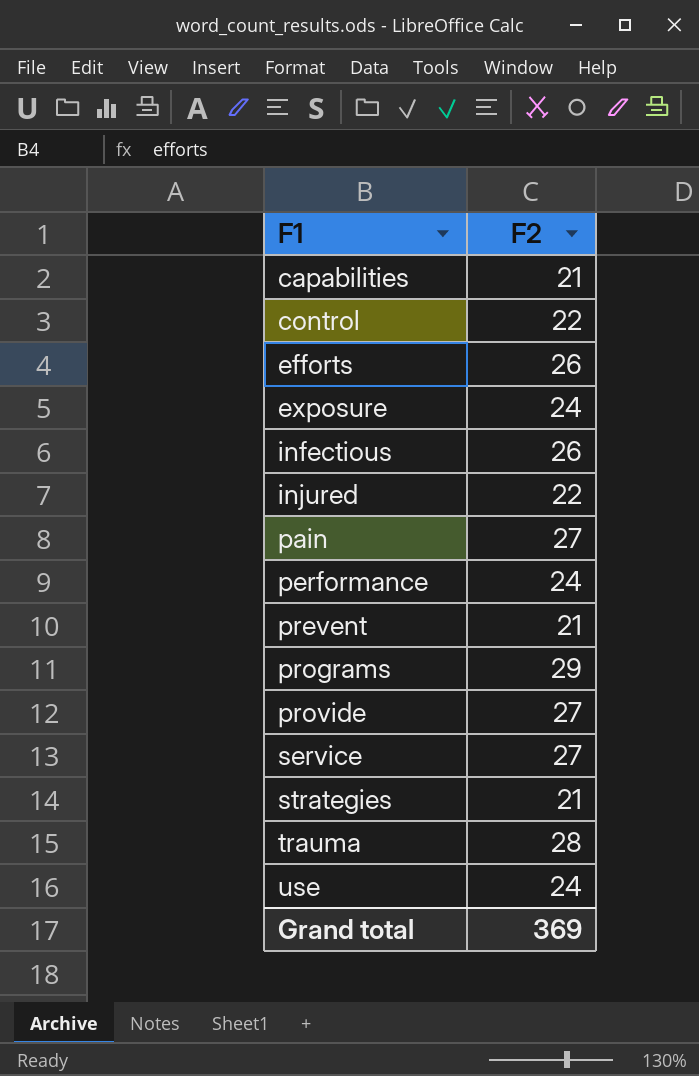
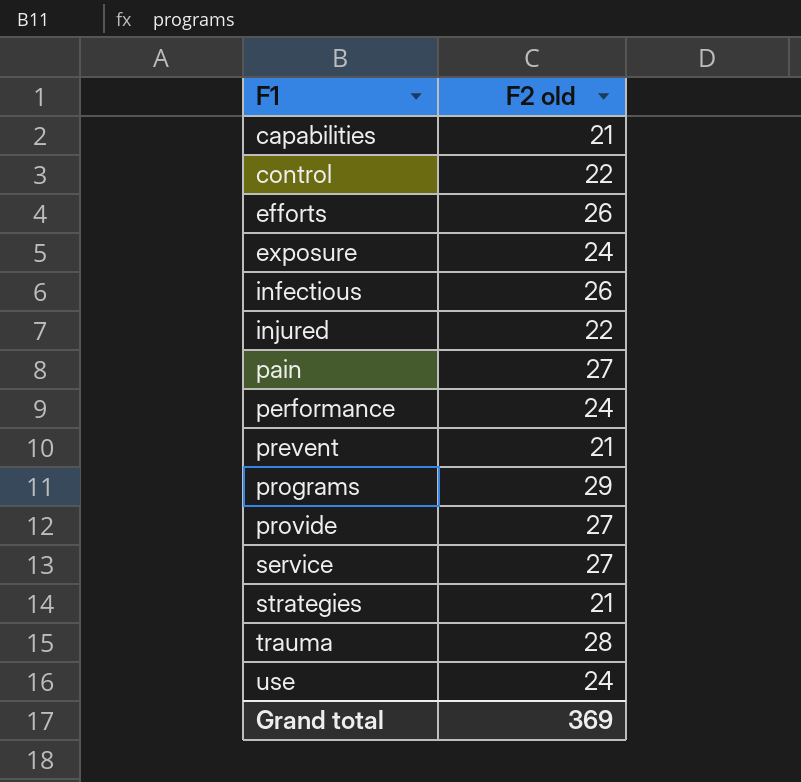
column name: F2 -> F2 old

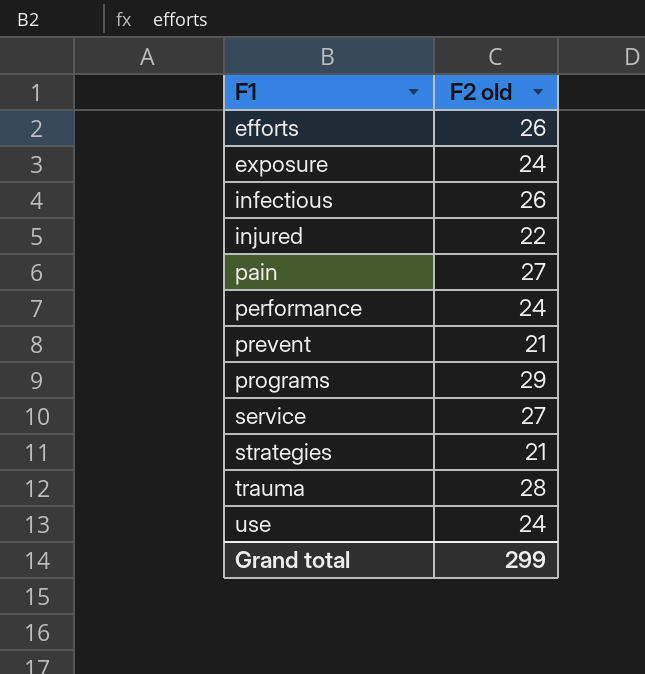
row capabilities: 21 -> none
row control: 22 -> none
row provide: 27 -> none
Grand total | F2 old: 369 -> 299

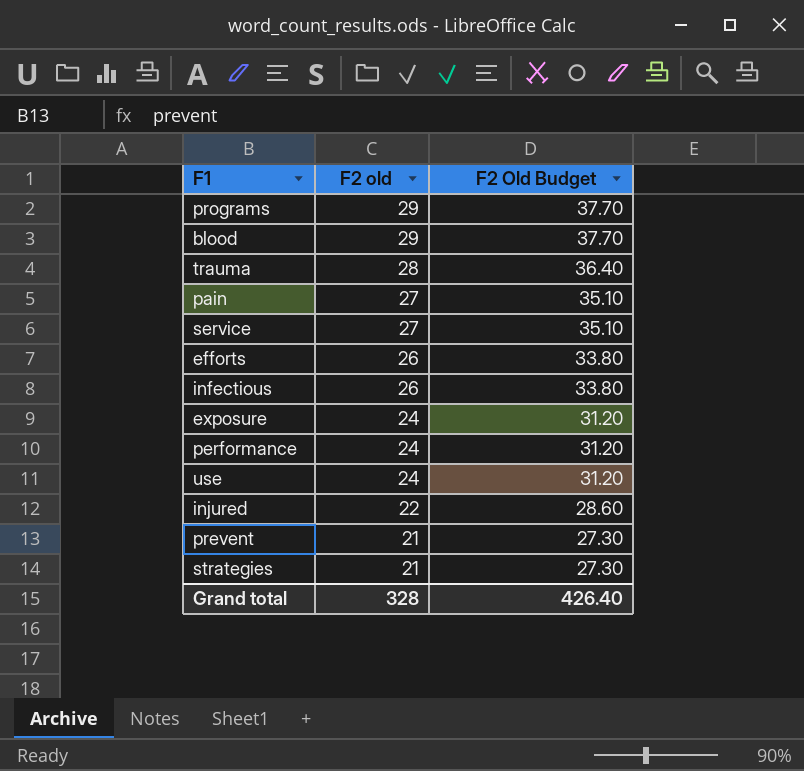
row order: F1 ascending -> F2 old descending
column F2 Old Budget | formula: none -> [F2 old] * 1.3
row blood: none -> 29 | 37.70
Grand total | F2 old: 299 -> 328

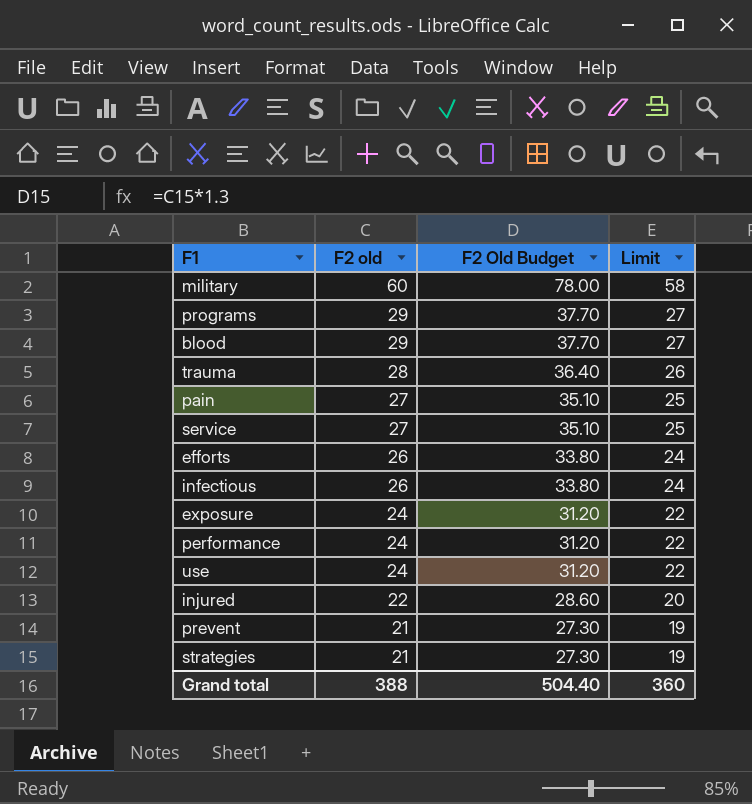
column Limit | formula: none -> [F2 old] - 2
row military: none -> 60 | 78.00 | 58
Grand total | F2 old: 328 -> 388
Grand total | F2 Old Budget: 426.40 -> 504.40

